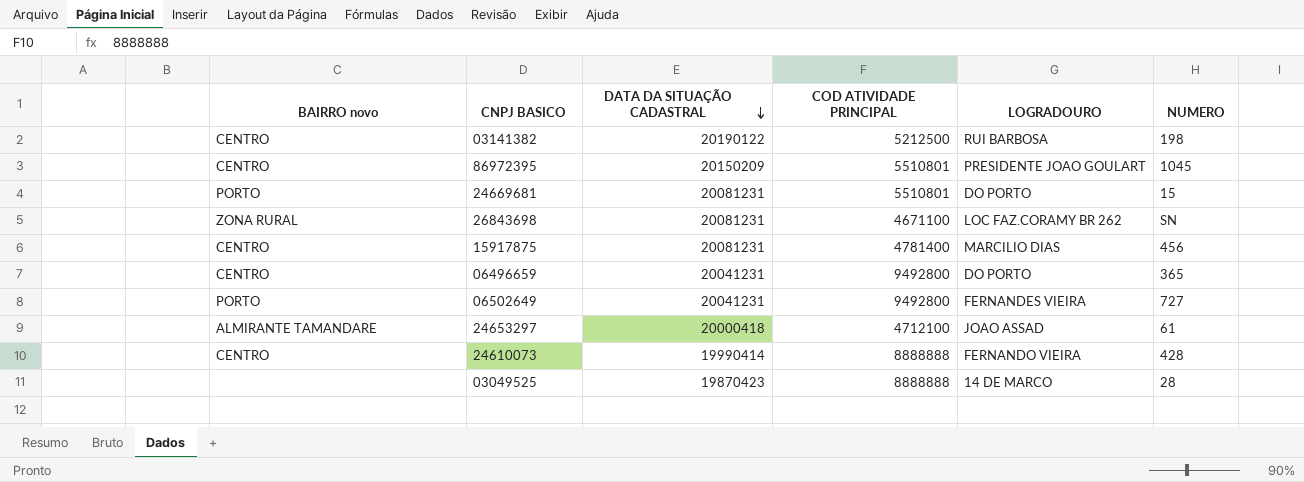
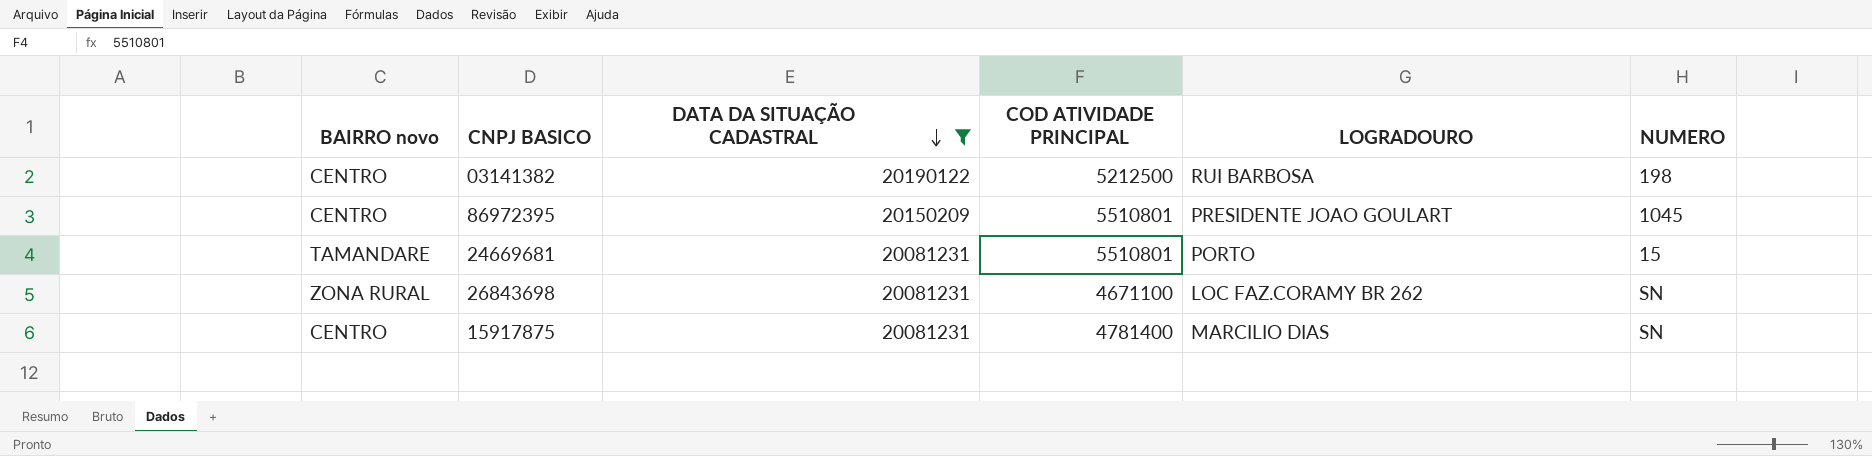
filter: none -> DATA DA SITUAÇÃO CADASTRAL >= 20081231
24669681 | BAIRRO novo: PORTO -> TAMANDARE
24669681 | LOGRADOURO: DO PORTO -> PORTO
15917875 | NUMERO: 456 -> SN

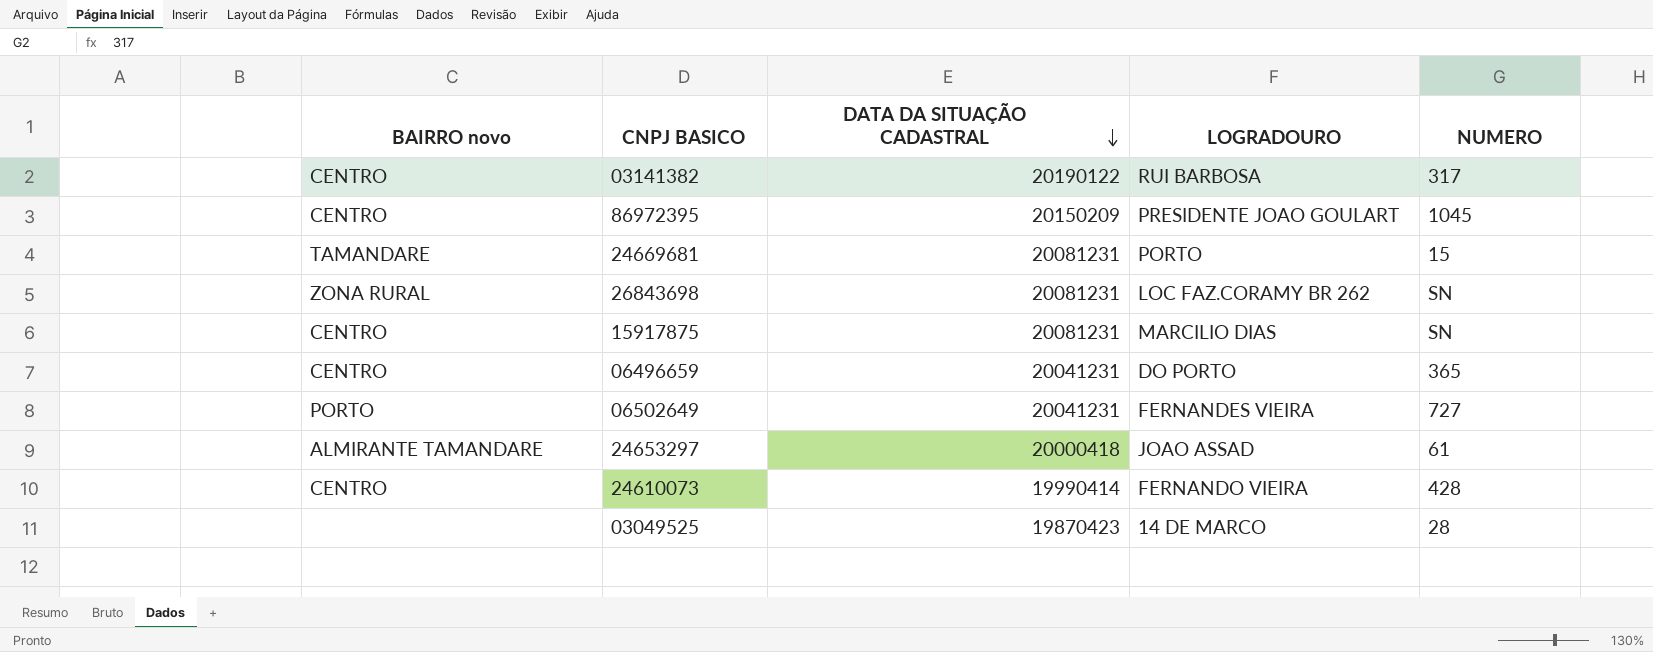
filter: DATA DA SITUAÇÃO CADASTRAL >= 20081231 -> none
column COD ATIVIDADE PRINCIPAL | position: 4 -> none
03141382 | NUMERO: 198 -> 317

